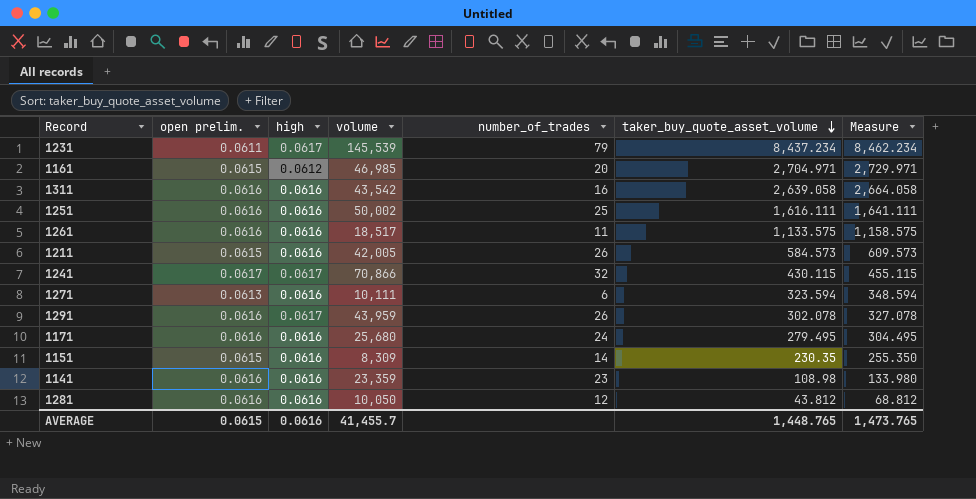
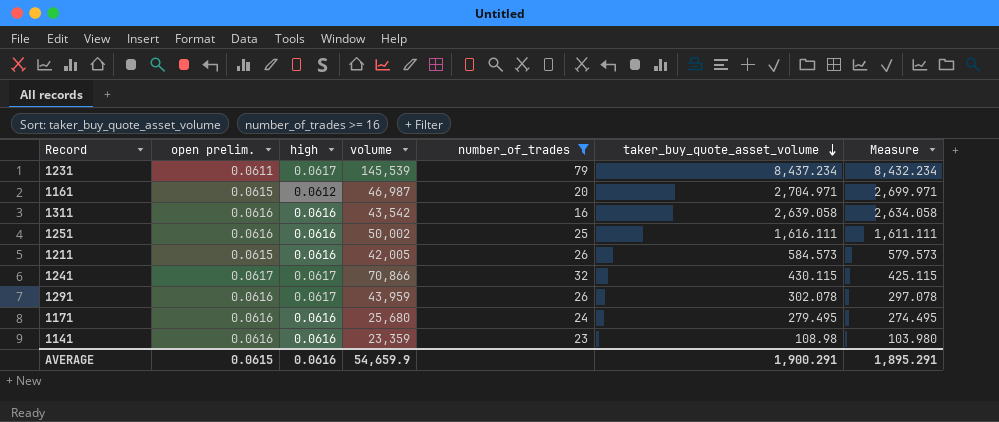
filter: none -> number_of_trades >= 16
column Measure | formula: [taker_buy_quote_asset_volume] + 25 -> [taker_buy_quote_asset_volume] - 5
1161 | volume: 46,985 -> 46,987
AVERAGE | volume: 41,455.7 -> 54,659.9
AVERAGE | taker_buy_quote_asset_volume: 1,448.765 -> 1,900.291
AVERAGE | Measure: 1,473.765 -> 1,895.291

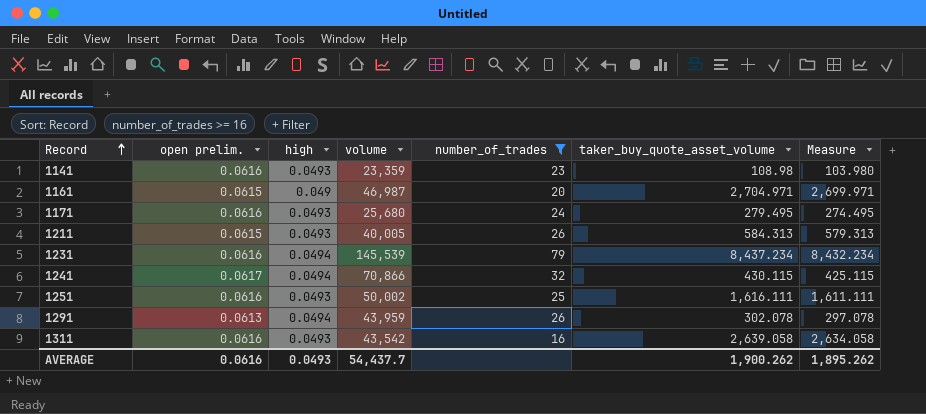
row order: taker_buy_quote_asset_volume descending -> Record ascending
1141 | high: 0.0616 -> 0.0493
1161 | high: 0.0612 -> 0.049
1171 | high: 0.0616 -> 0.0493
1211 | high: 0.0616 -> 0.0493
1211 | volume: 42,005 -> 40,005
1211 | taker_buy_quote_asset_volume: 584.573 -> 584.313
1211 | Measure: 579.573 -> 579.313
1231 | open prelim.: 0.0611 -> 0.0616
1231 | high: 0.0617 -> 0.0494
1241 | high: 0.0617 -> 0.0494
1251 | high: 0.0616 -> 0.0493
1291 | open prelim.: 0.0616 -> 0.0613
1291 | high: 0.0617 -> 0.0494
1311 | high: 0.0616 -> 0.0493
AVERAGE | open prelim.: 0.0615 -> 0.0616
AVERAGE | high: 0.0616 -> 0.0493
AVERAGE | volume: 54,659.9 -> 54,437.7
AVERAGE | taker_buy_quote_asset_volume: 1,900.291 -> 1,900.262
AVERAGE | Measure: 1,895.291 -> 1,895.262

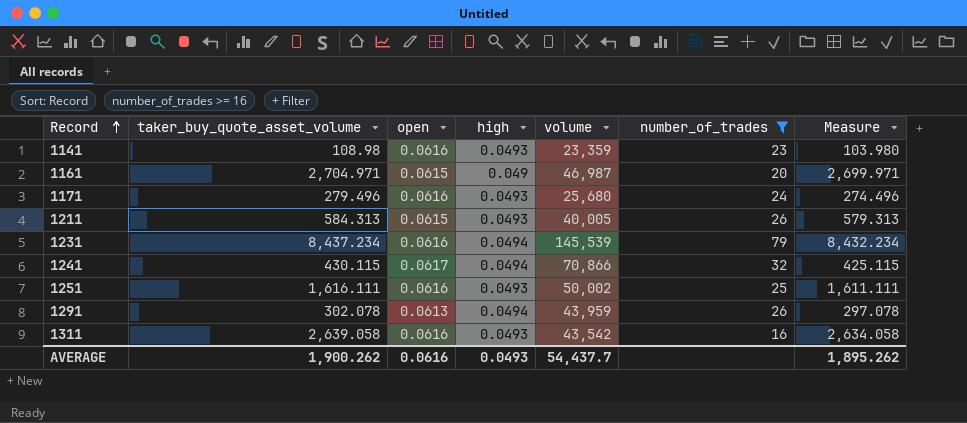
column taker_buy_quote_asset_volume | position: 6 -> 2
column name: open prelim. -> open
1171 | taker_buy_quote_asset_volume: 279.495 -> 279.496
1171 | Measure: 274.495 -> 274.496

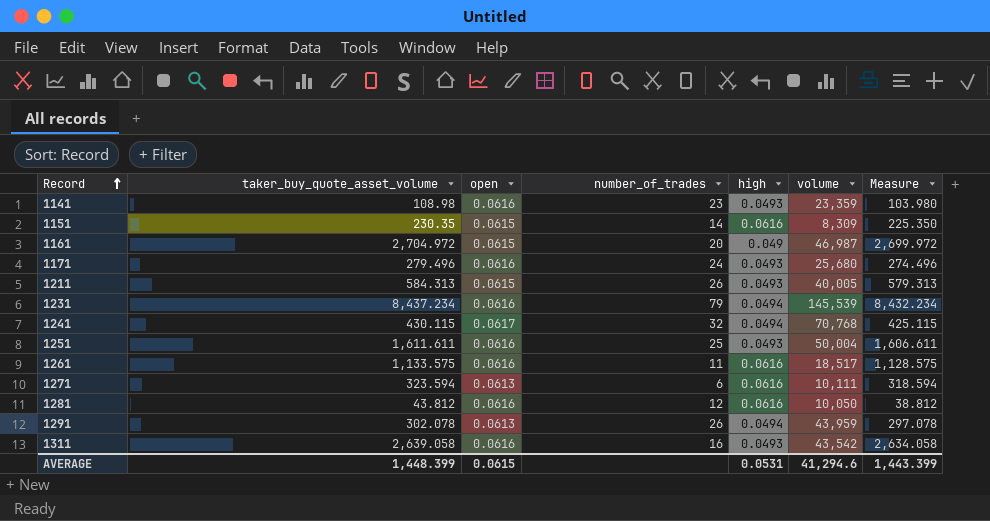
filter: number_of_trades >= 16 -> none
column number_of_trades | position: 6 -> 4
1161 | taker_buy_quote_asset_volume: 2,704.971 -> 2,704.972
1161 | Measure: 2,699.971 -> 2,699.972
1241 | volume: 70,866 -> 70,768
1251 | taker_buy_quote_asset_volume: 1,616.111 -> 1,611.611
1251 | volume: 50,002 -> 50,004
1251 | Measure: 1,611.111 -> 1,606.611
AVERAGE | taker_buy_quote_asset_volume: 1,900.262 -> 1,448.399
AVERAGE | open: 0.0616 -> 0.0615
AVERAGE | high: 0.0493 -> 0.0531
AVERAGE | volume: 54,437.7 -> 41,294.6
AVERAGE | Measure: 1,895.262 -> 1,443.399

